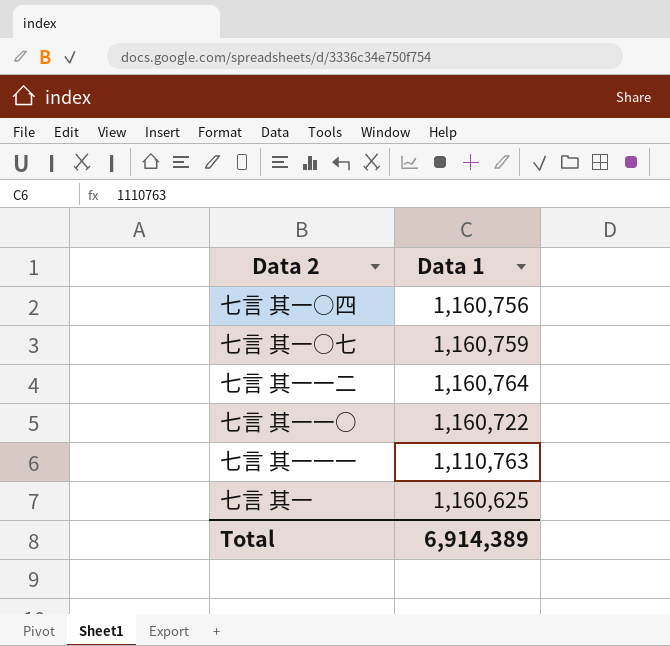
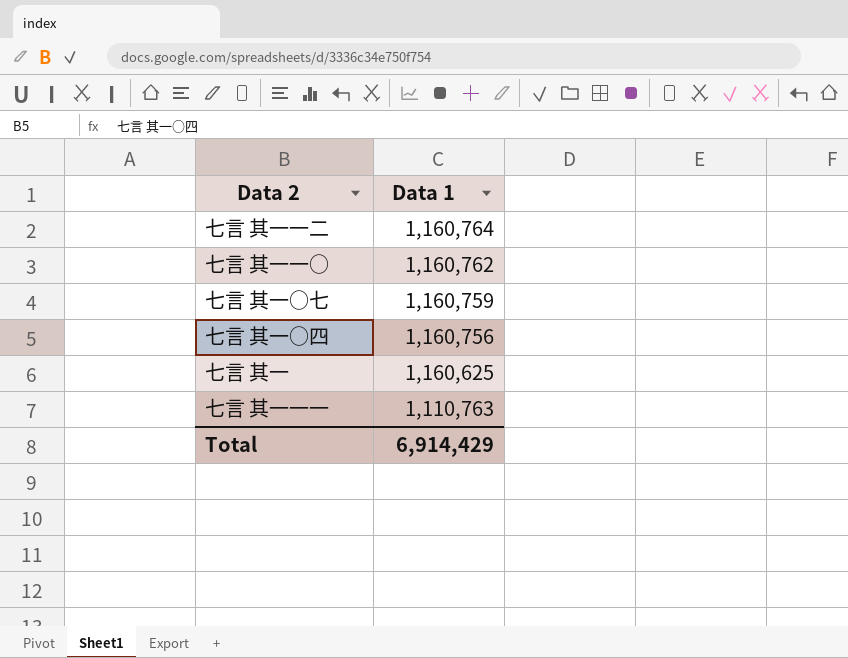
row order: none -> Data 1 descending
七言 其一一○ | Data 1: 1,160,722 -> 1,160,762
Total | Data 1: 6,914,389 -> 6,914,429

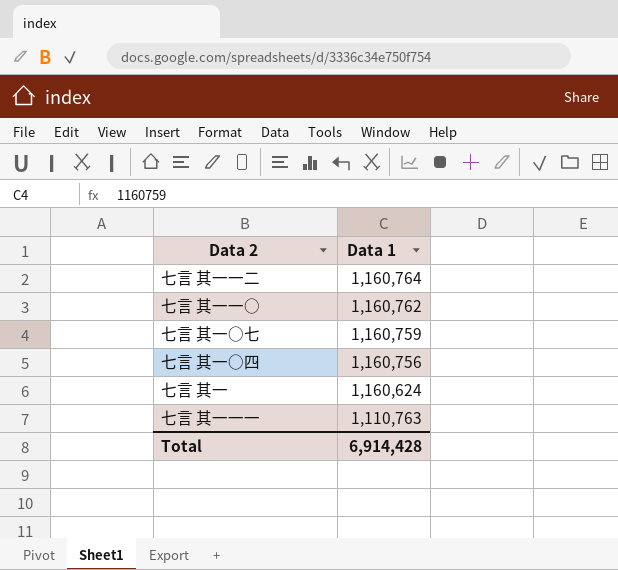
七言 其一 | Data 1: 1,160,625 -> 1,160,624
Total | Data 1: 6,914,429 -> 6,914,428

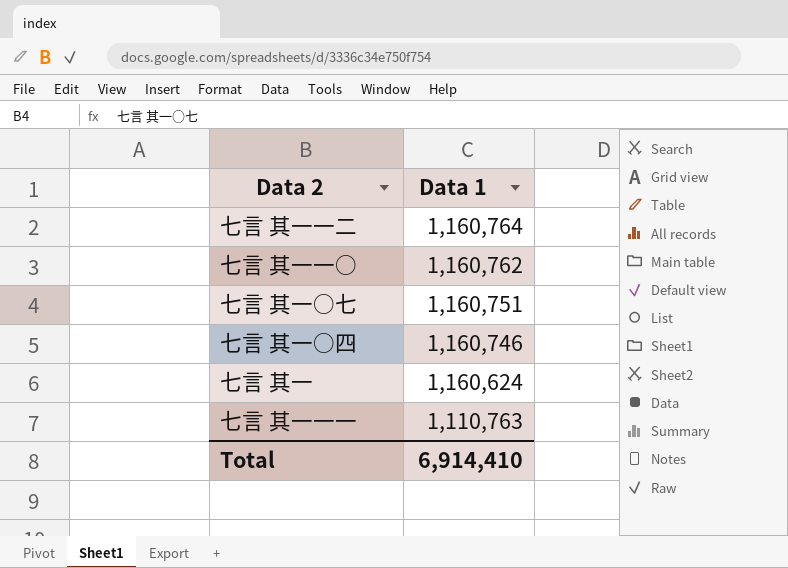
七言 其一○七 | Data 1: 1,160,759 -> 1,160,751
七言 其一○四 | Data 1: 1,160,756 -> 1,160,746
Total | Data 1: 6,914,428 -> 6,914,410

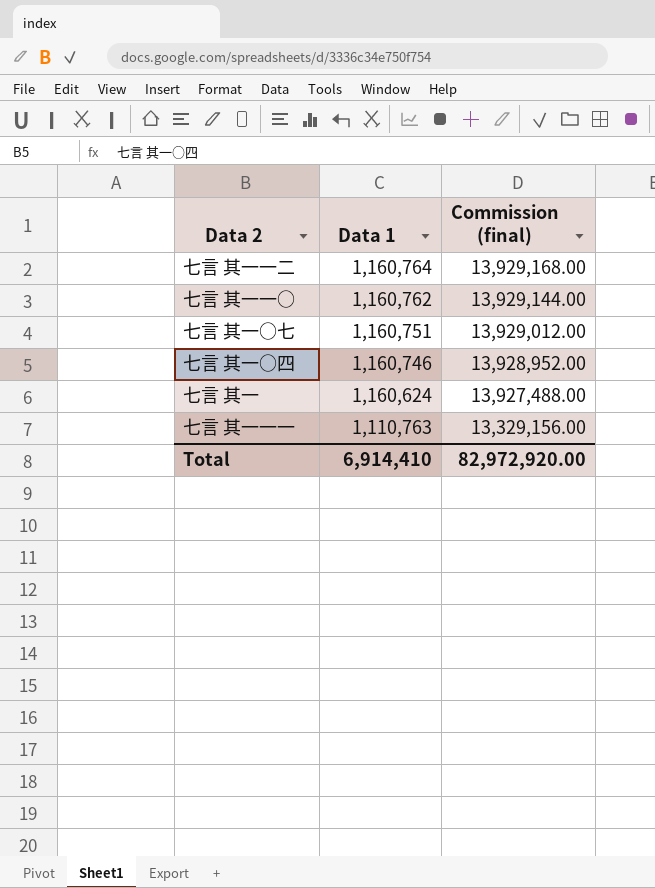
column Commission (final) | formula: none -> [Data 1] * 12

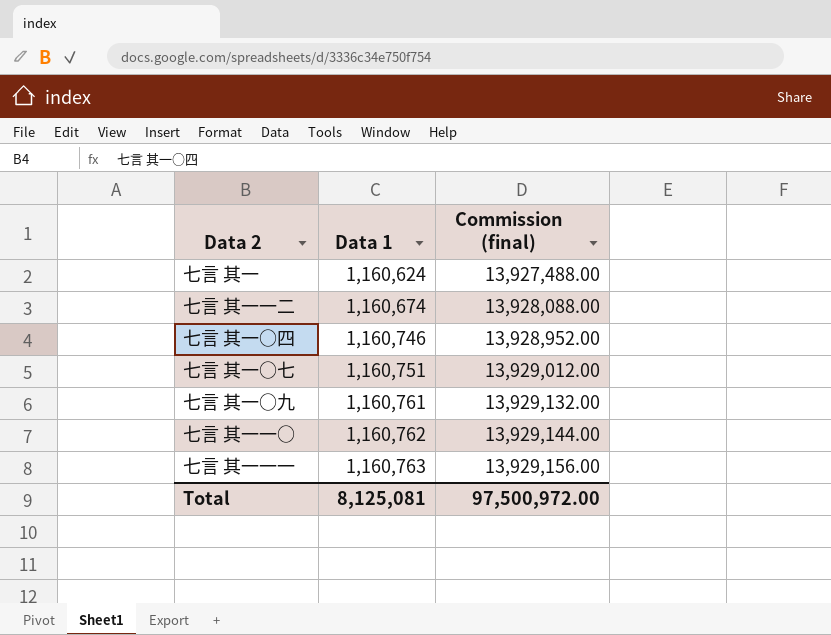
row order: Data 1 descending -> Data 1 ascending
七言 其一一二 | Data 1: 1,160,764 -> 1,160,674
七言 其一一二 | Commission (final): 13,929,168.00 -> 13,928,088.00
row 七言 其一○九: none -> 1,160,761 | 13,929,132.00
七言 其一一一 | Data 1: 1,110,763 -> 1,160,763
七言 其一一一 | Commission (final): 13,329,156.00 -> 13,929,156.00
Total | Data 1: 6,914,410 -> 8,125,081
Total | Commission (final): 82,972,920.00 -> 97,500,972.00

